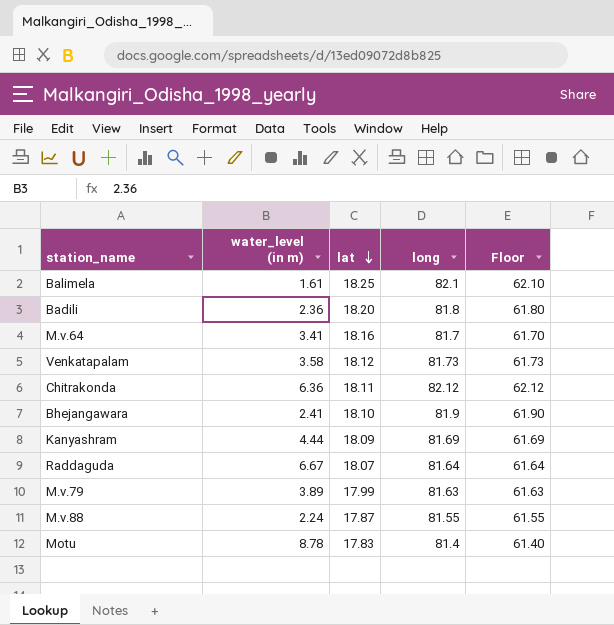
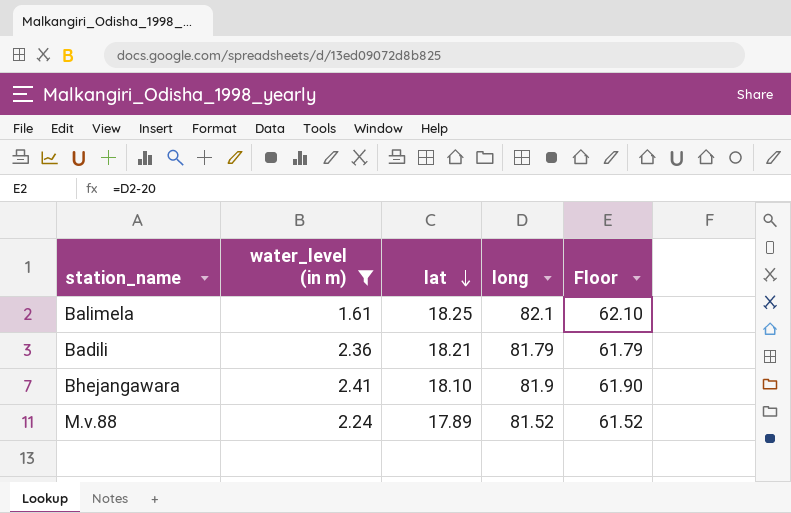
filter: none -> water_level (in m) <= 2.41
Badili | lat: 18.20 -> 18.21
Badili | long: 81.8 -> 81.79
Badili | Floor: 61.80 -> 61.79
M.v.88 | lat: 17.87 -> 17.89
M.v.88 | long: 81.55 -> 81.52
M.v.88 | Floor: 61.55 -> 61.52

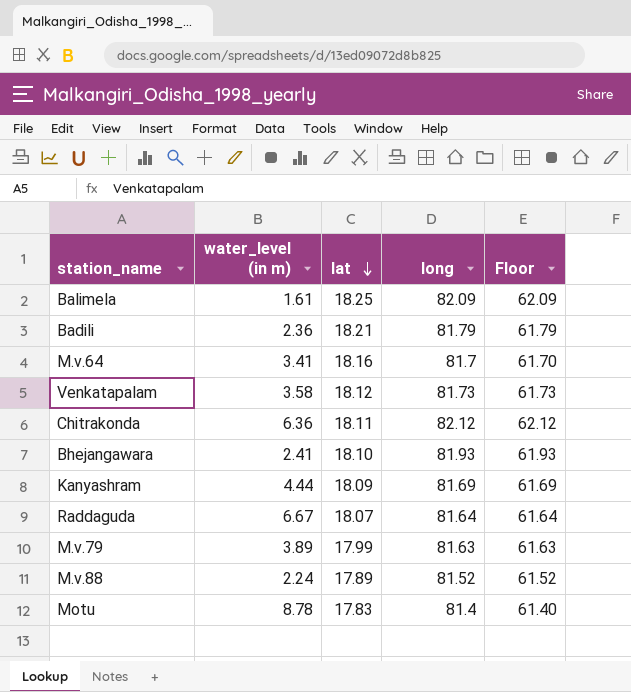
filter: water_level (in m) <= 2.41 -> none
Balimela | long: 82.1 -> 82.09
Balimela | Floor: 62.10 -> 62.09
Bhejangawara | long: 81.9 -> 81.93
Bhejangawara | Floor: 61.90 -> 61.93

